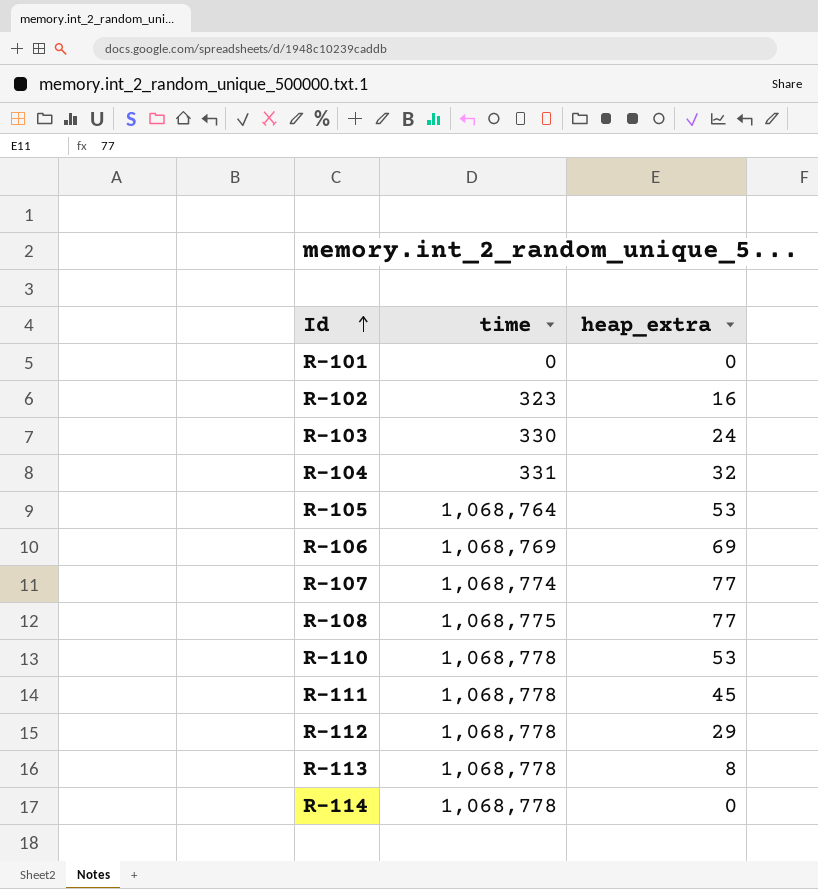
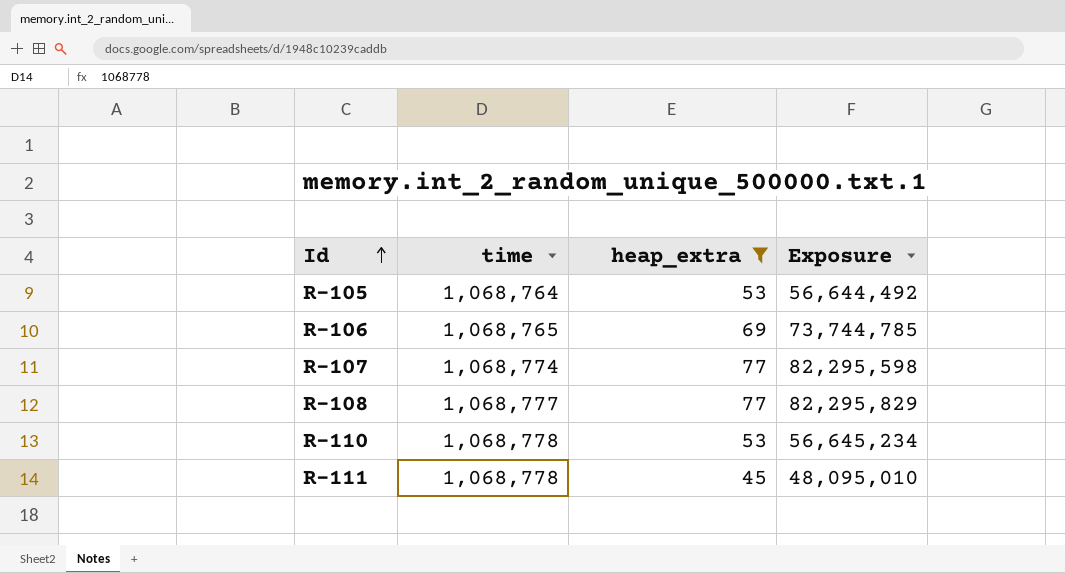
filter: none -> heap_extra >= 45
column Exposure | formula: none -> [time] * [heap_extra]
R-106 | time: 1,068,769 -> 1,068,765
R-108 | time: 1,068,775 -> 1,068,777

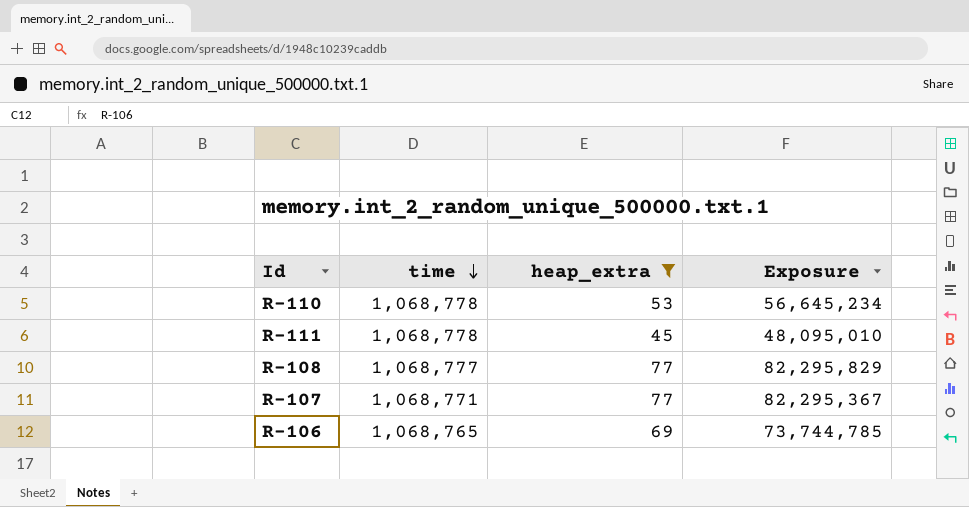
row order: Id ascending -> time descending
row R-105: 1,068,764 | 53 | 56,644,492 -> none
R-107 | time: 1,068,774 -> 1,068,771
R-107 | Exposure: 82,295,598 -> 82,295,367

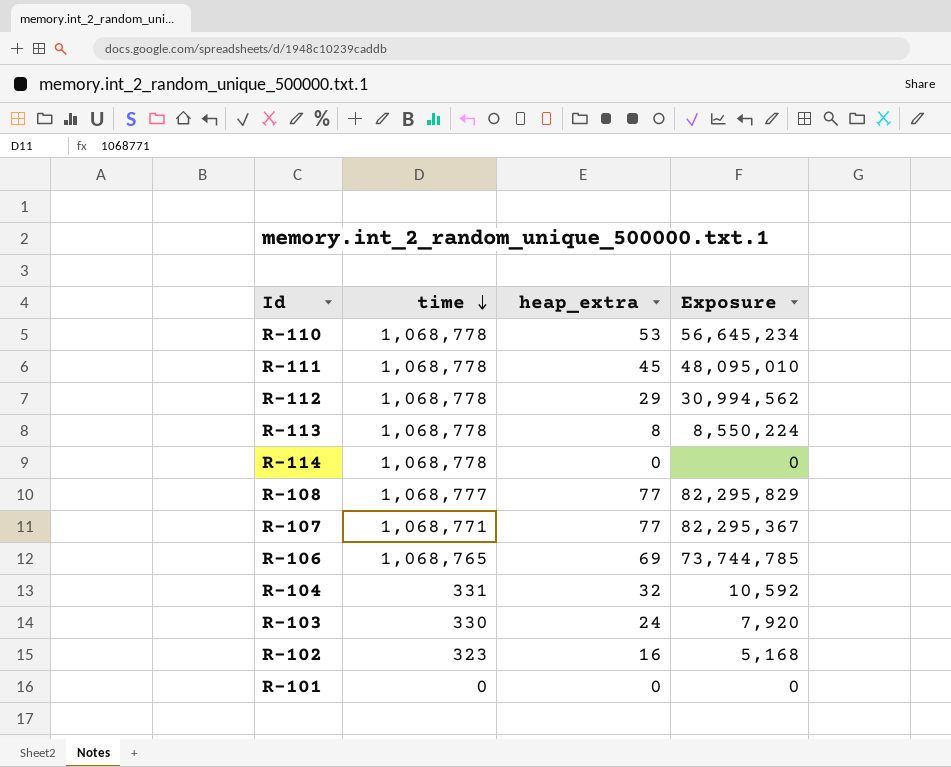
filter: heap_extra >= 45 -> none

